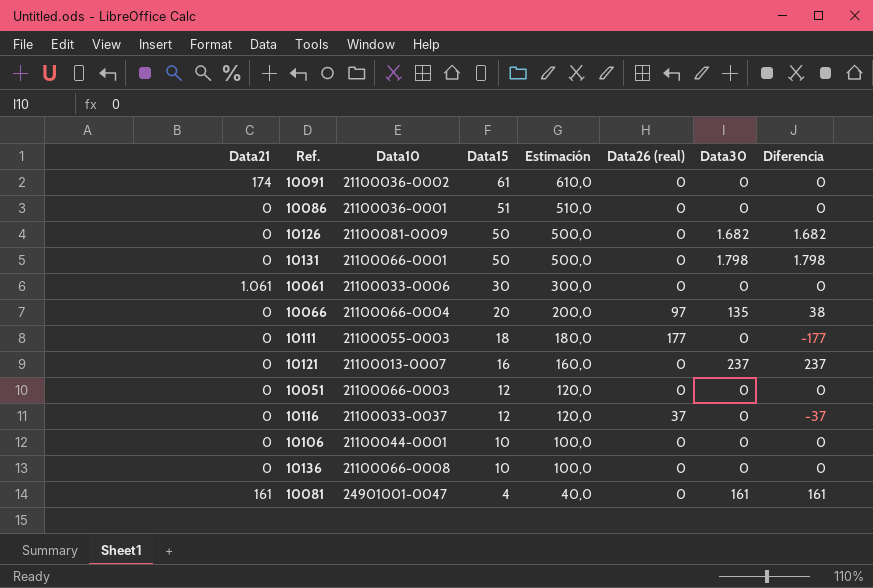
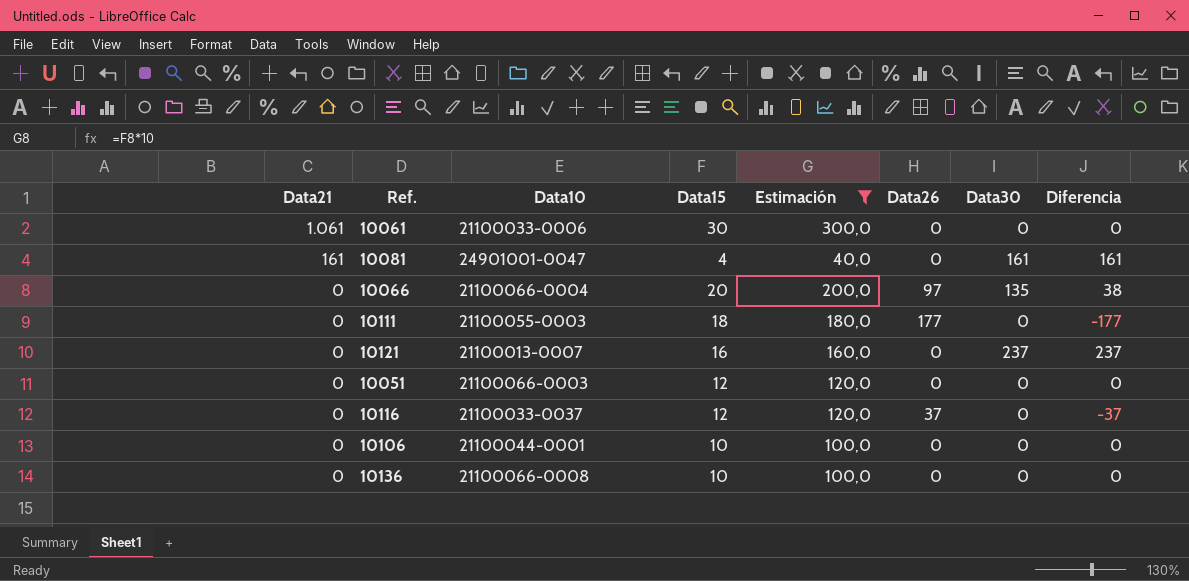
filter: none -> Estimación <= 300,0
row order: Data15 descending -> Data21 descending
column name: Data26 (real) -> Data26

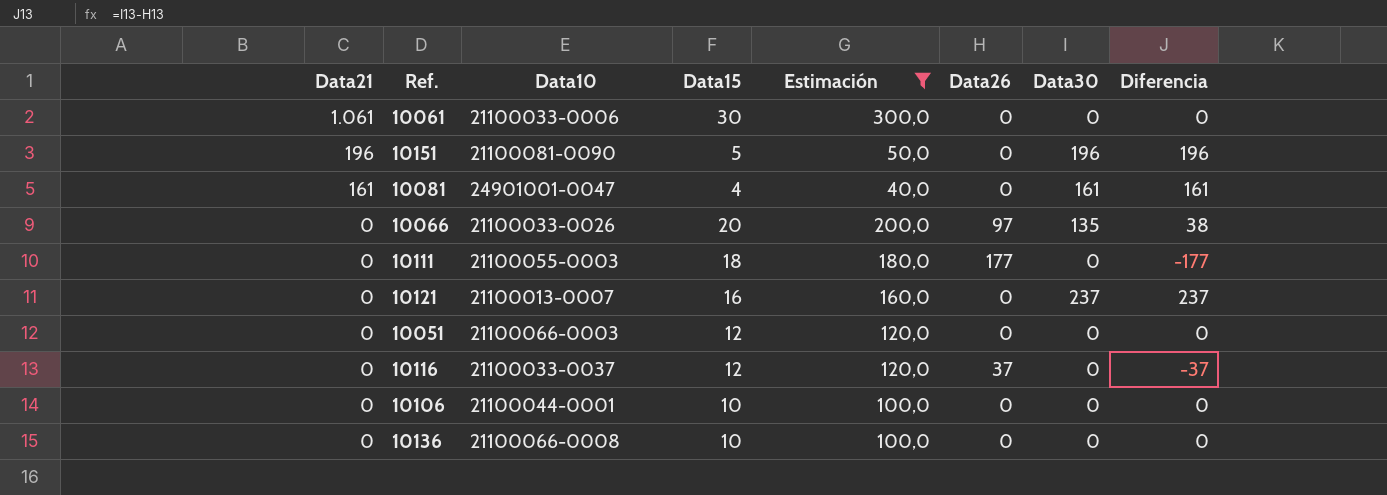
row 10151: none -> 196 | 21100081-0090 | 5 | 50,0 | 0 | 196 | 196
10066 | Data10: 21100066-0004 -> 21100033-0026

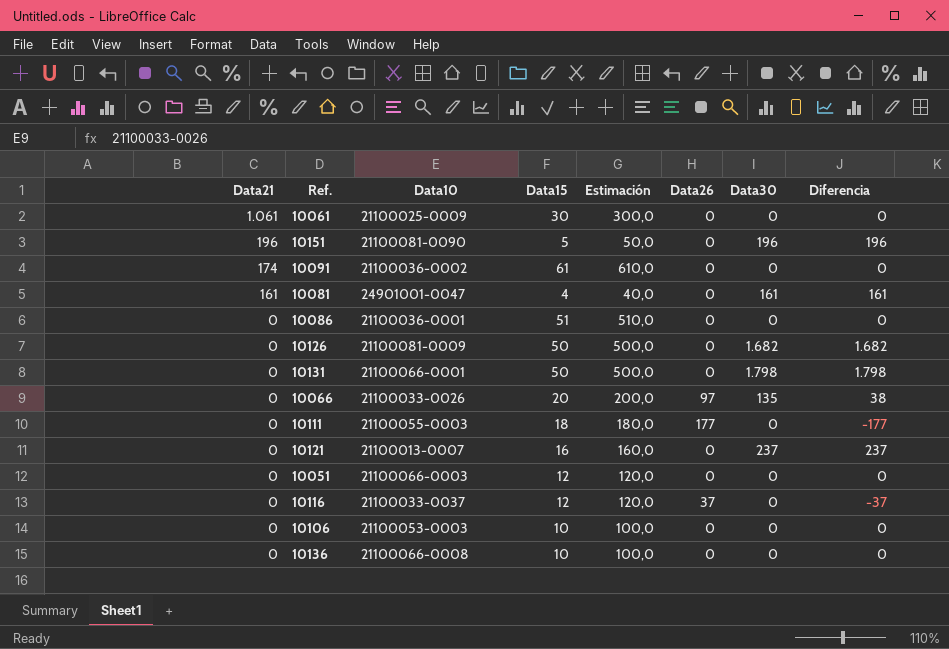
filter: Estimación <= 300,0 -> none
10061 | Data10: 21100033-0006 -> 21100025-0009
10106 | Data10: 21100044-0001 -> 21100053-0003

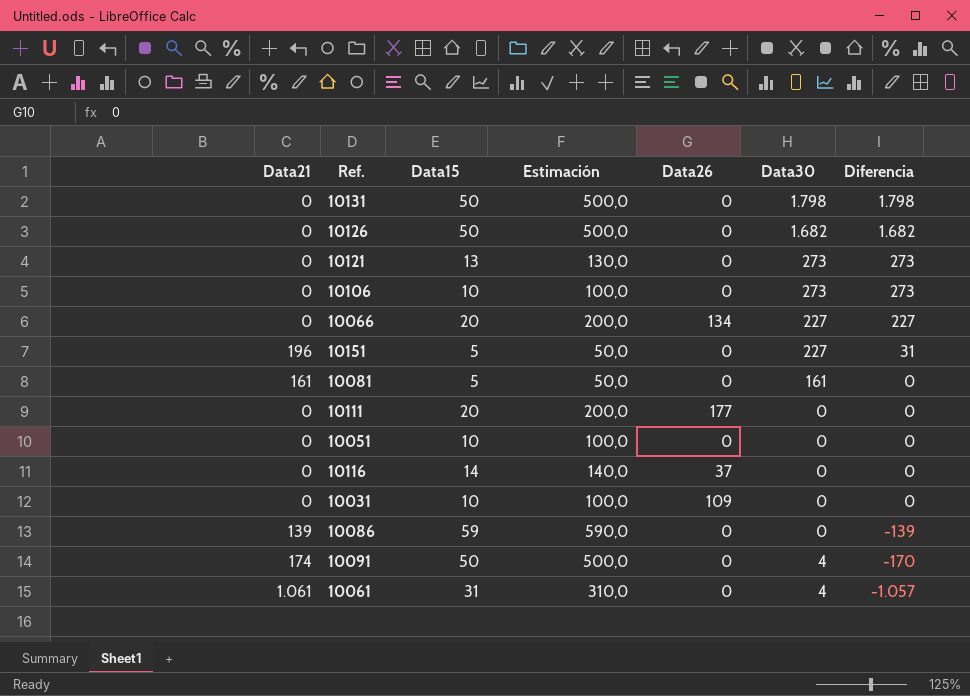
row order: Data21 descending -> Diferencia descending
column Data10 | position: 3 -> none
column Diferencia | formula: [Data30] - [Data26] -> [Data30] - [Data21]
row 10136: 0 | 21100066-0008 | 10 | 100,0 | 0 | 0 | 0 -> none
10121 | Data15: 16 -> 13
10121 | Estimación: 160,0 -> 130,0
10121 | Data30: 237 -> 273
10106 | Data30: 0 -> 273
10066 | Data26: 97 -> 134
10066 | Data30: 135 -> 227
10151 | Data30: 196 -> 227
10081 | Data15: 4 -> 5
10081 | Estimación: 40,0 -> 50,0
10111 | Data15: 18 -> 20
10111 | Estimación: 180,0 -> 200,0
10051 | Data15: 12 -> 10
10051 | Estimación: 120,0 -> 100,0
10116 | Data15: 12 -> 14
10116 | Estimación: 120,0 -> 140,0
row 10031: none -> 0 | 10 | 100,0 | 109 | 0 | 0
10086 | Data21: 0 -> 139
10086 | Data15: 51 -> 59
10086 | Estimación: 510,0 -> 590,0
10091 | Data15: 61 -> 50
10091 | Estimación: 610,0 -> 500,0
10091 | Data30: 0 -> 4
10061 | Data15: 30 -> 31
10061 | Estimación: 300,0 -> 310,0
10061 | Data30: 0 -> 4

